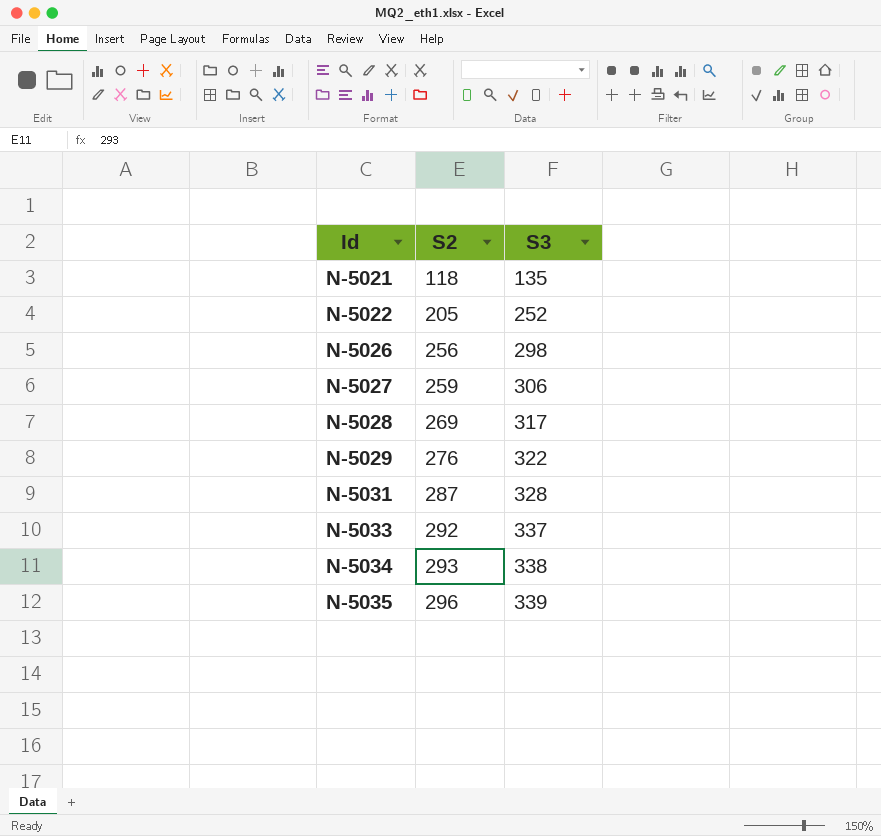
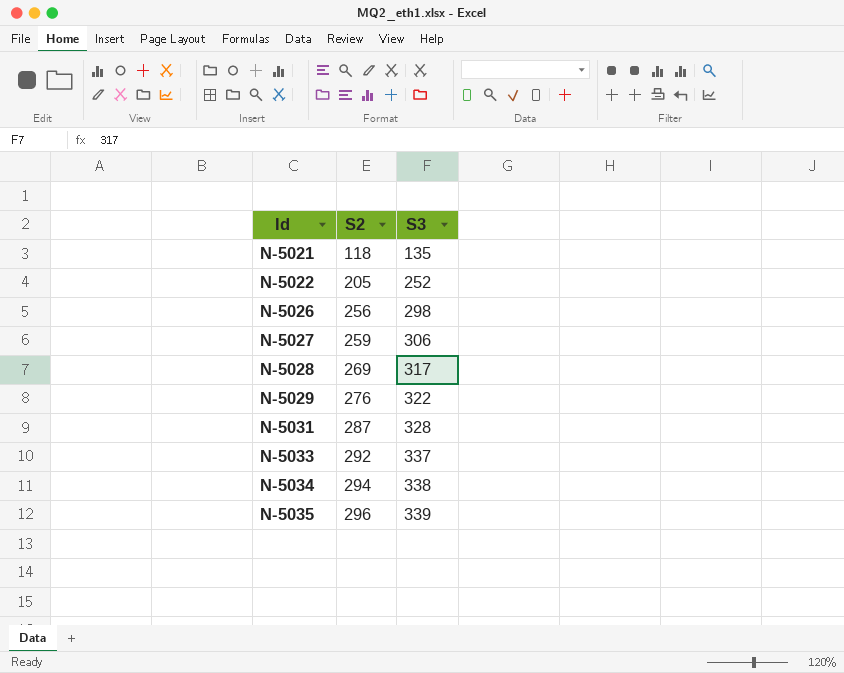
N-5034 | S2: 293 -> 294

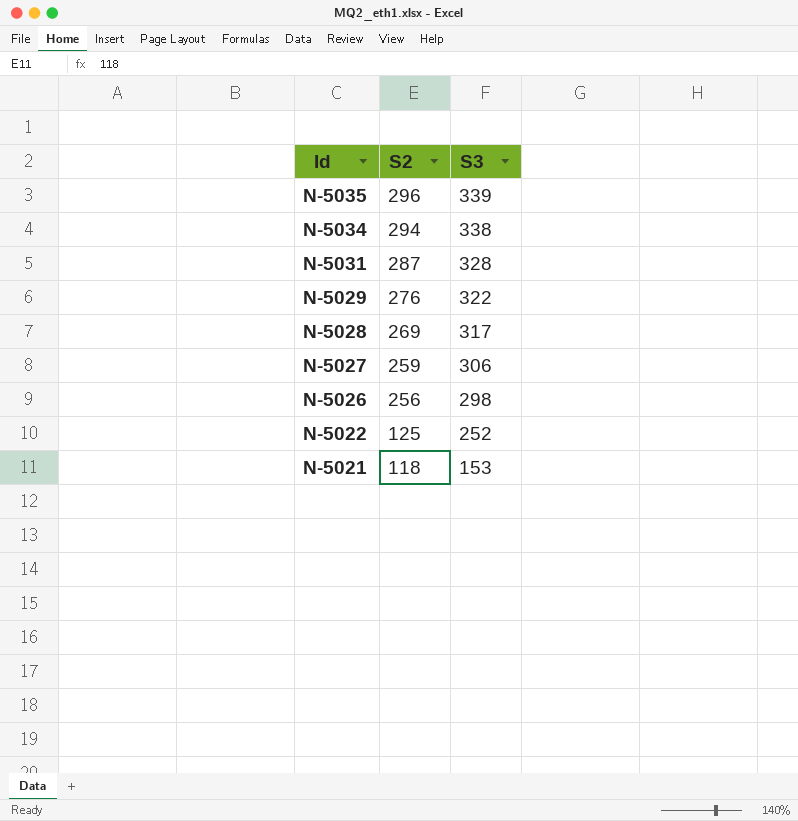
row order: Id ascending -> Id descending
row N-5033: 292 | 337 -> none
N-5022 | S2: 205 -> 125
N-5021 | S3: 135 -> 153

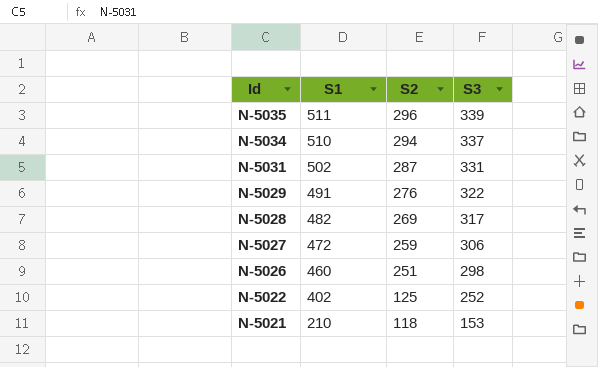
column S1 | position: none -> 2
N-5034 | S3: 338 -> 337
N-5031 | S3: 328 -> 331
N-5026 | S2: 256 -> 251

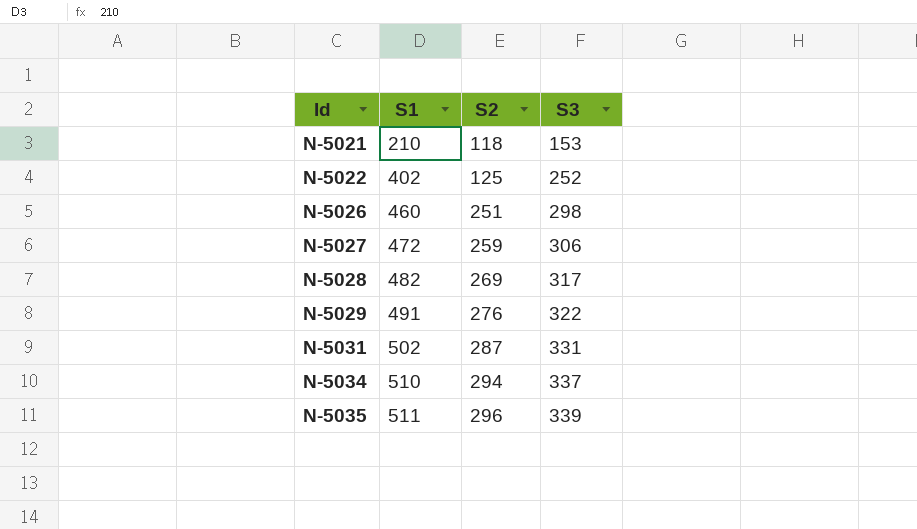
row order: Id descending -> Id ascending

